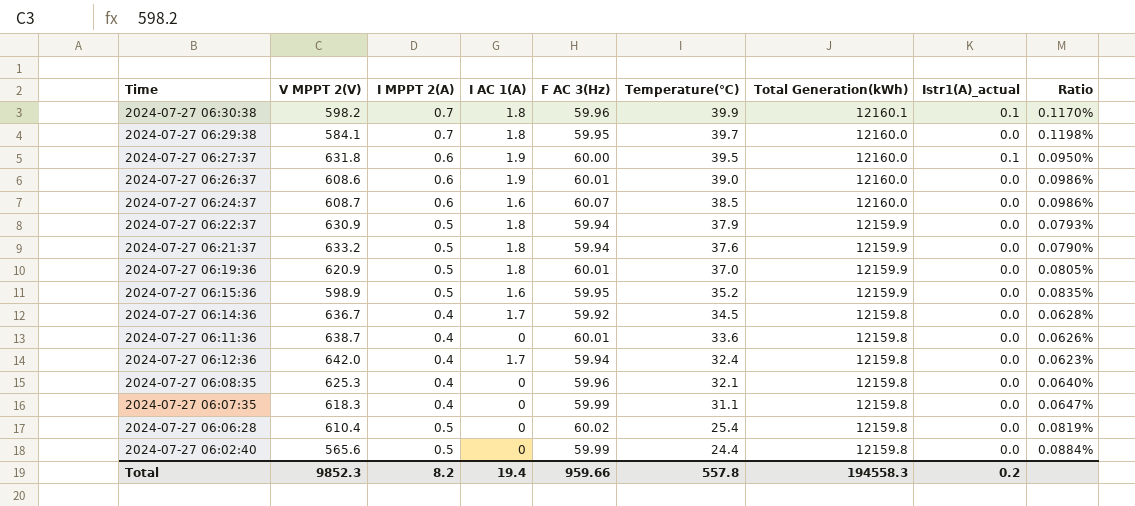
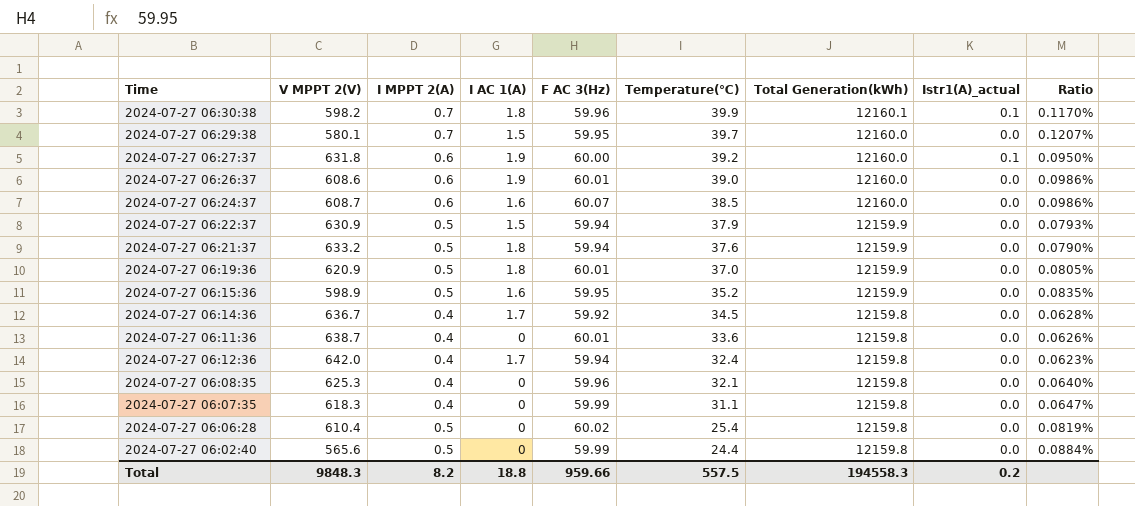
2024-07-27 06:29:38 | V MPPT 2(V): 584.1 -> 580.1
2024-07-27 06:29:38 | I AC 1(A): 1.8 -> 1.5
2024-07-27 06:29:38 | Ratio: 0.1198% -> 0.1207%
2024-07-27 06:27:37 | Temperature(℃): 39.5 -> 39.2
2024-07-27 06:22:37 | I AC 1(A): 1.8 -> 1.5
Total | V MPPT 2(V): 9852.3 -> 9848.3
Total | I AC 1(A): 19.4 -> 18.8
Total | Temperature(℃): 557.8 -> 557.5

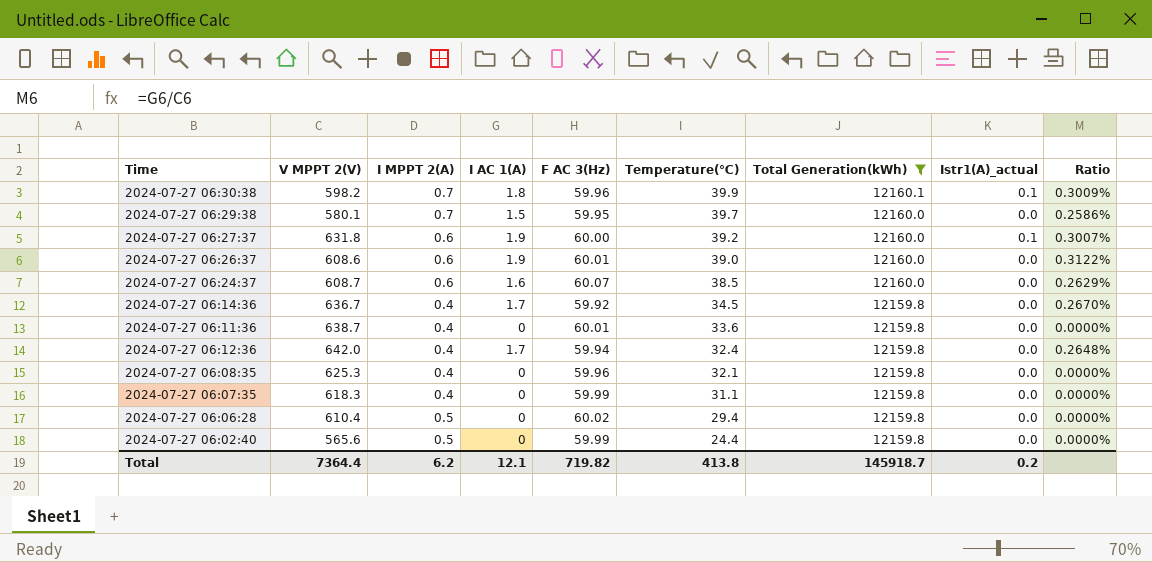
filter: none -> Total Generation(kWh) != 12159.9
column Ratio | formula: [I MPPT 2(A)] / [V MPPT 2(V)] -> [I AC 1(A)] / [V MPPT 2(V)]
2024-07-27 06:06:28 | Temperature(℃): 25.4 -> 29.4
Total | V MPPT 2(V): 9848.3 -> 7364.4
Total | I MPPT 2(A): 8.2 -> 6.2
Total | I AC 1(A): 18.8 -> 12.1
Total | F AC 3(Hz): 959.66 -> 719.82
Total | Temperature(℃): 557.5 -> 413.8
Total | Total Generation(kWh): 194558.3 -> 145918.7

